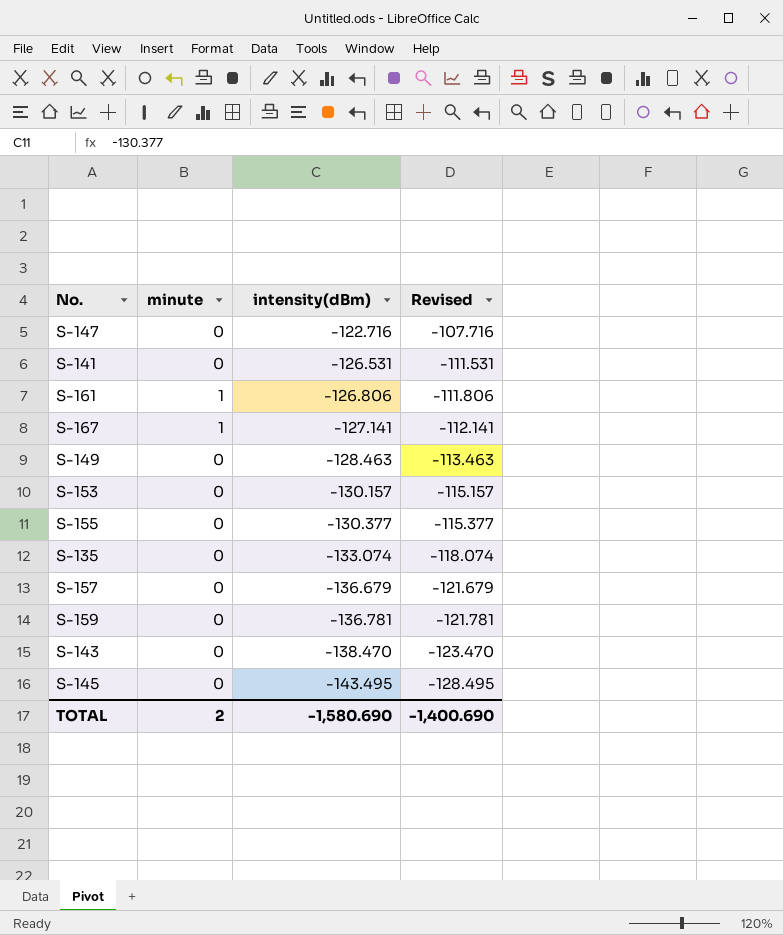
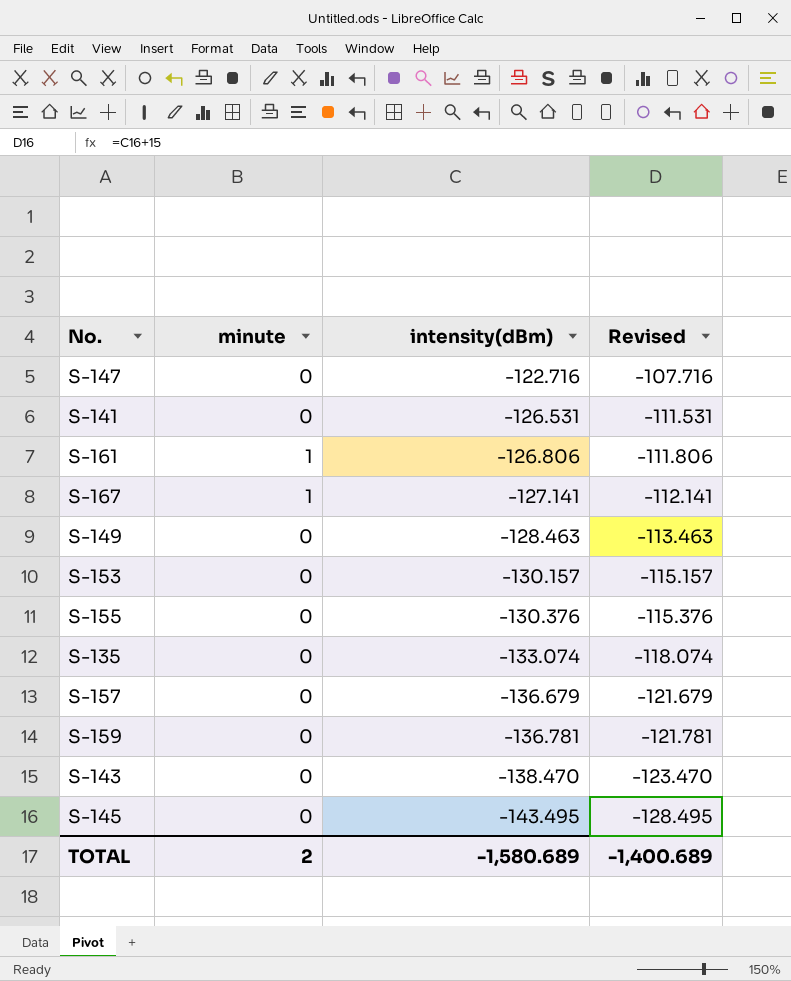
S-155 | intensity(dBm): -130.377 -> -130.376
S-155 | Revised: -115.377 -> -115.376
TOTAL | intensity(dBm): -1,580.690 -> -1,580.689
TOTAL | Revised: -1,400.690 -> -1,400.689

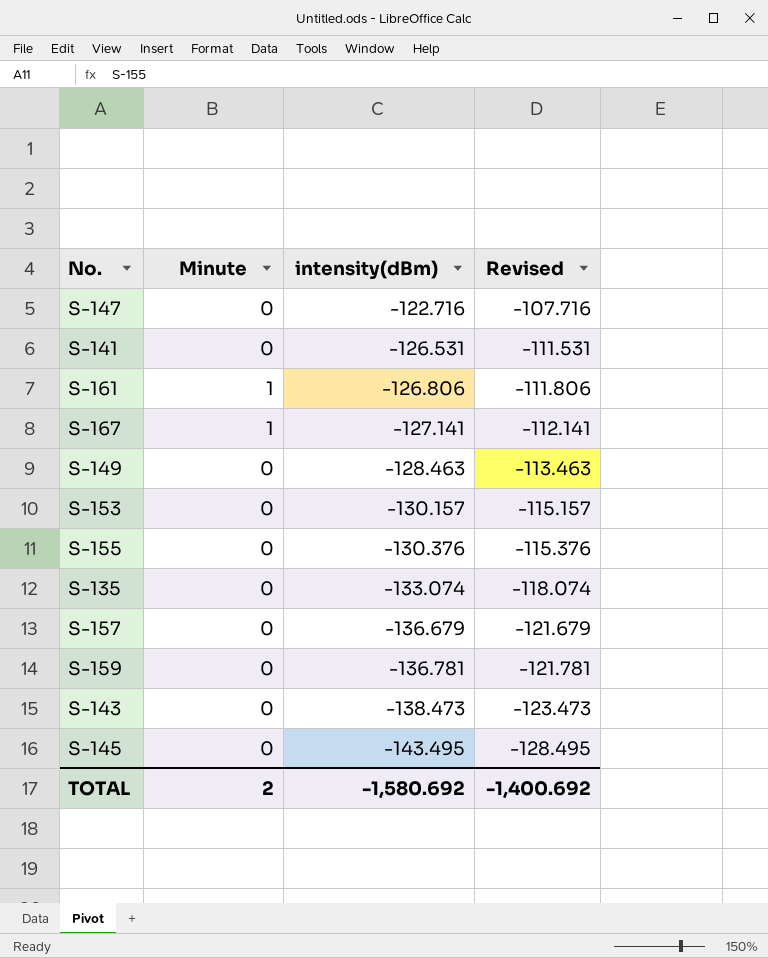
column name: minute -> Minute
S-143 | intensity(dBm): -138.470 -> -138.473
S-143 | Revised: -123.470 -> -123.473
TOTAL | intensity(dBm): -1,580.689 -> -1,580.692
TOTAL | Revised: -1,400.689 -> -1,400.692

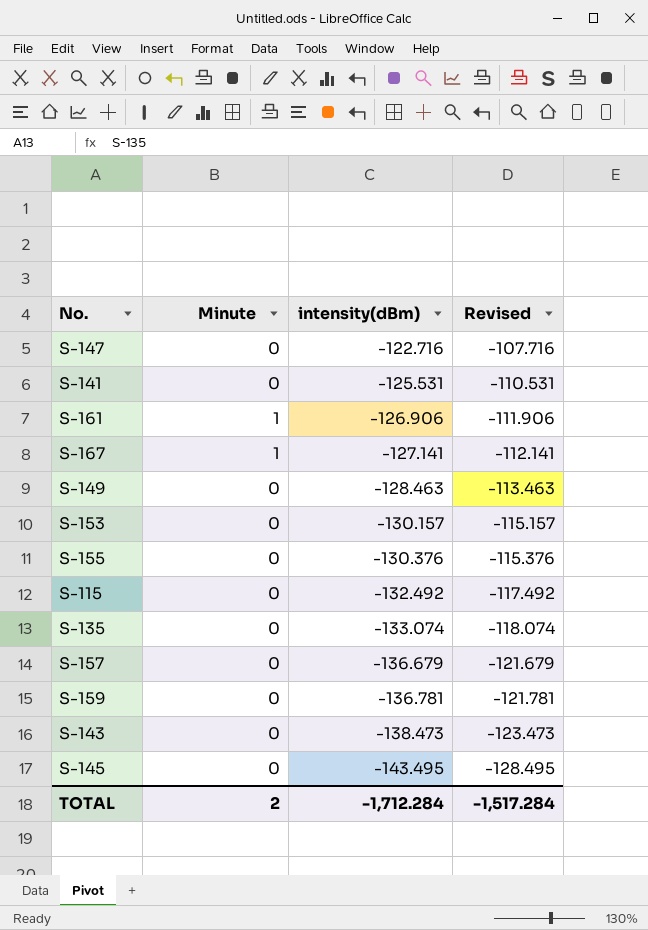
S-141 | intensity(dBm): -126.531 -> -125.531
S-141 | Revised: -111.531 -> -110.531
S-161 | intensity(dBm): -126.806 -> -126.906
S-161 | Revised: -111.806 -> -111.906
row S-115: none -> 0 | -132.492 | -117.492
TOTAL | intensity(dBm): -1,580.692 -> -1,712.284
TOTAL | Revised: -1,400.692 -> -1,517.284

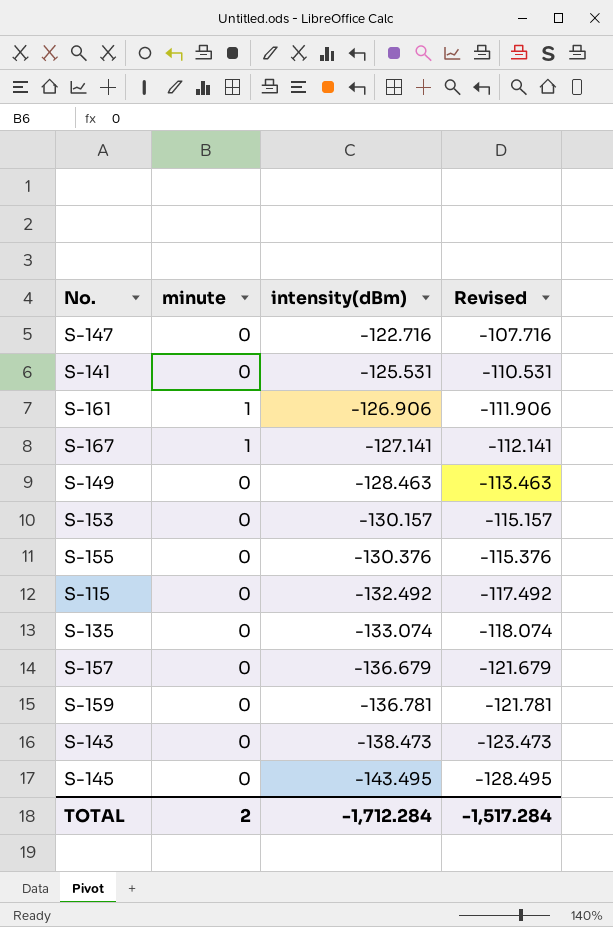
column name: Minute -> minute

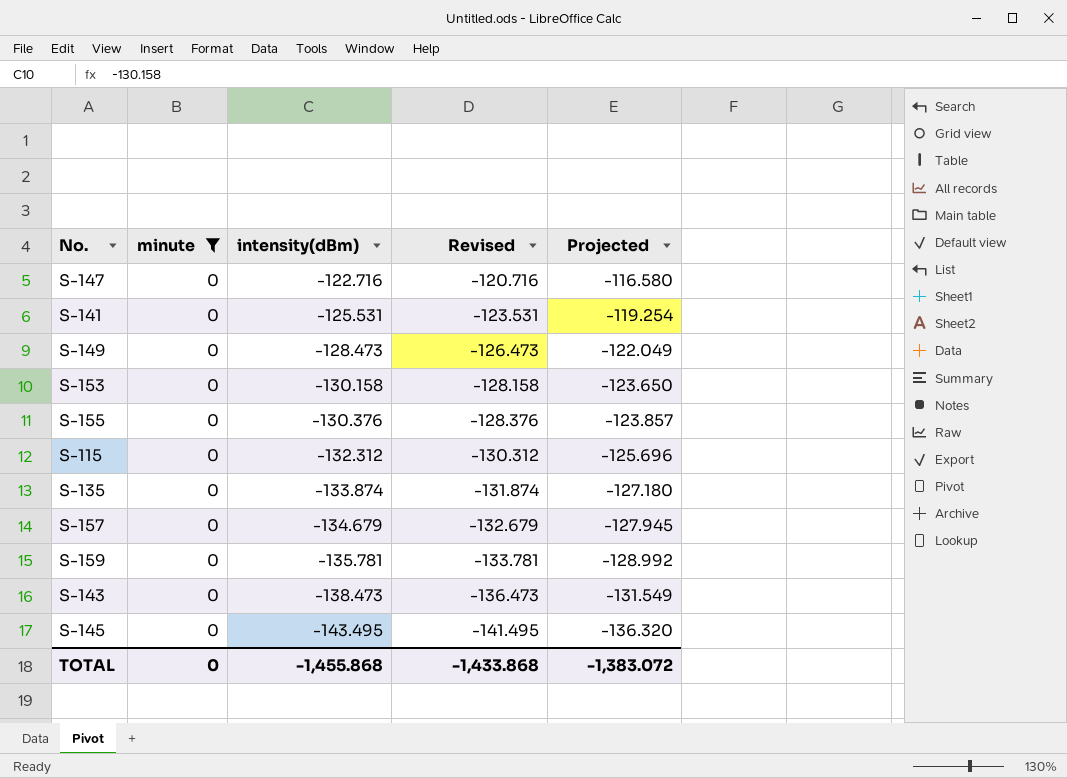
filter: none -> minute = 0
column Revised | formula: [intensity(dBm)] + 15 -> [intensity(dBm)] + 2
column Projected | formula: none -> [intensity(dBm)] * 0.95
S-149 | intensity(dBm): -128.463 -> -128.473
S-153 | intensity(dBm): -130.157 -> -130.158
S-115 | intensity(dBm): -132.492 -> -132.312
S-135 | intensity(dBm): -133.074 -> -133.874
S-157 | intensity(dBm): -136.679 -> -134.679
S-159 | intensity(dBm): -136.781 -> -135.781
TOTAL | minute: 2 -> 0
TOTAL | intensity(dBm): -1,712.284 -> -1,455.868
TOTAL | Revised: -1,517.284 -> -1,433.868

